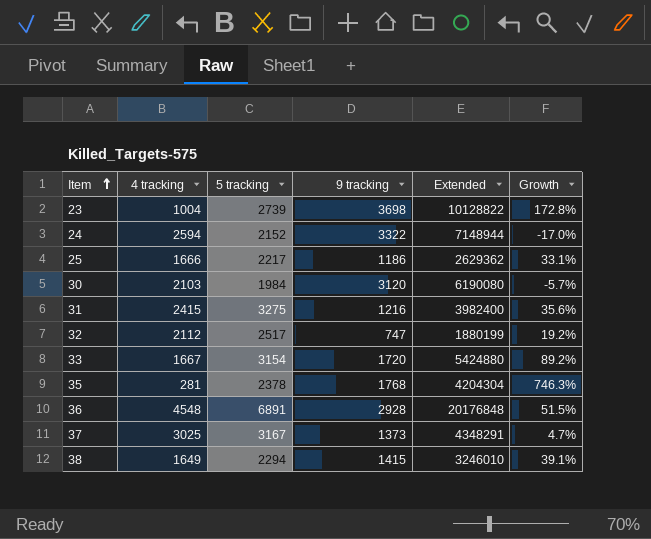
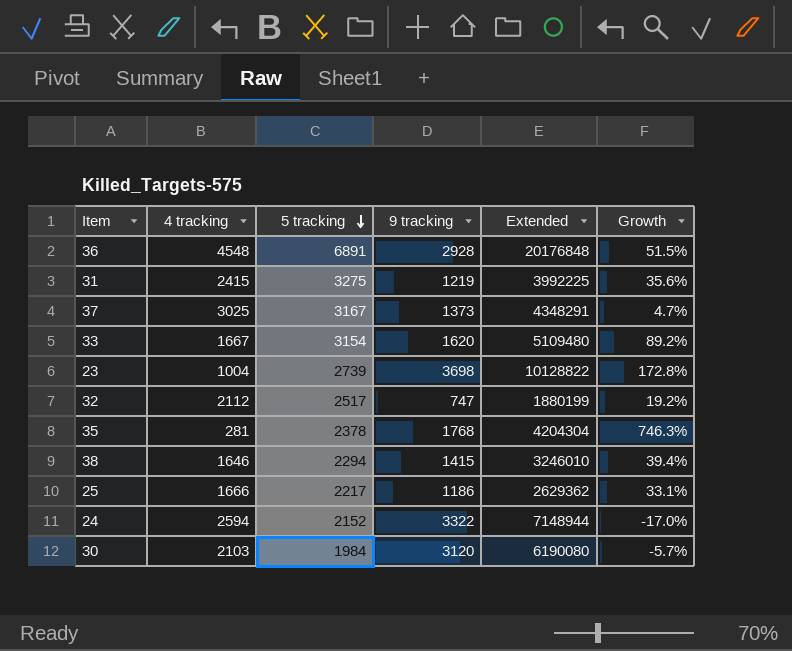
row order: Item ascending -> 5 tracking descending
31 | 9 tracking: 1216 -> 1219
31 | Extended: 3982400 -> 3992225
33 | 9 tracking: 1720 -> 1620
33 | Extended: 5424880 -> 5109480
38 | 4 tracking: 1649 -> 1646
38 | Growth: 39.1% -> 39.4%

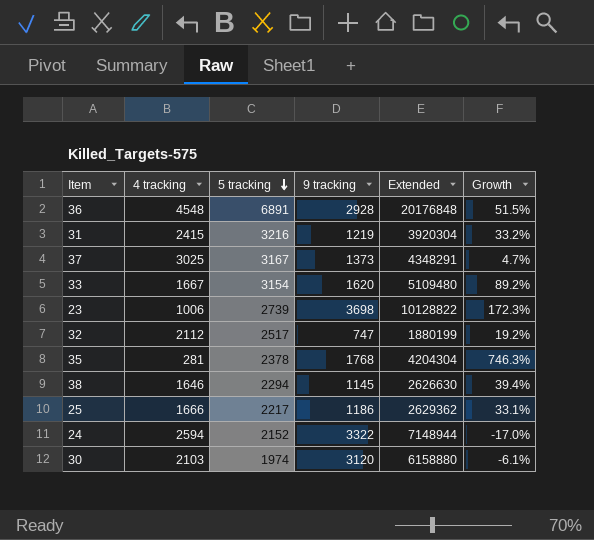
31 | 5 tracking: 3275 -> 3216
31 | Extended: 3992225 -> 3920304
31 | Growth: 35.6% -> 33.2%
23 | 4 tracking: 1004 -> 1006
23 | Growth: 172.8% -> 172.3%
38 | 9 tracking: 1415 -> 1145
38 | Extended: 3246010 -> 2626630
30 | 5 tracking: 1984 -> 1974
30 | Extended: 6190080 -> 6158880
30 | Growth: -5.7% -> -6.1%

